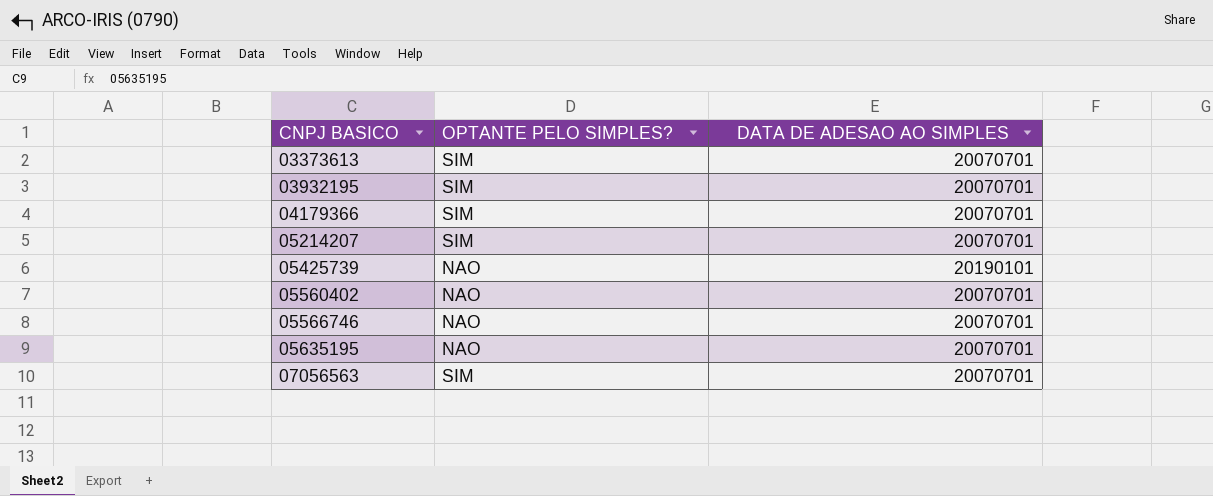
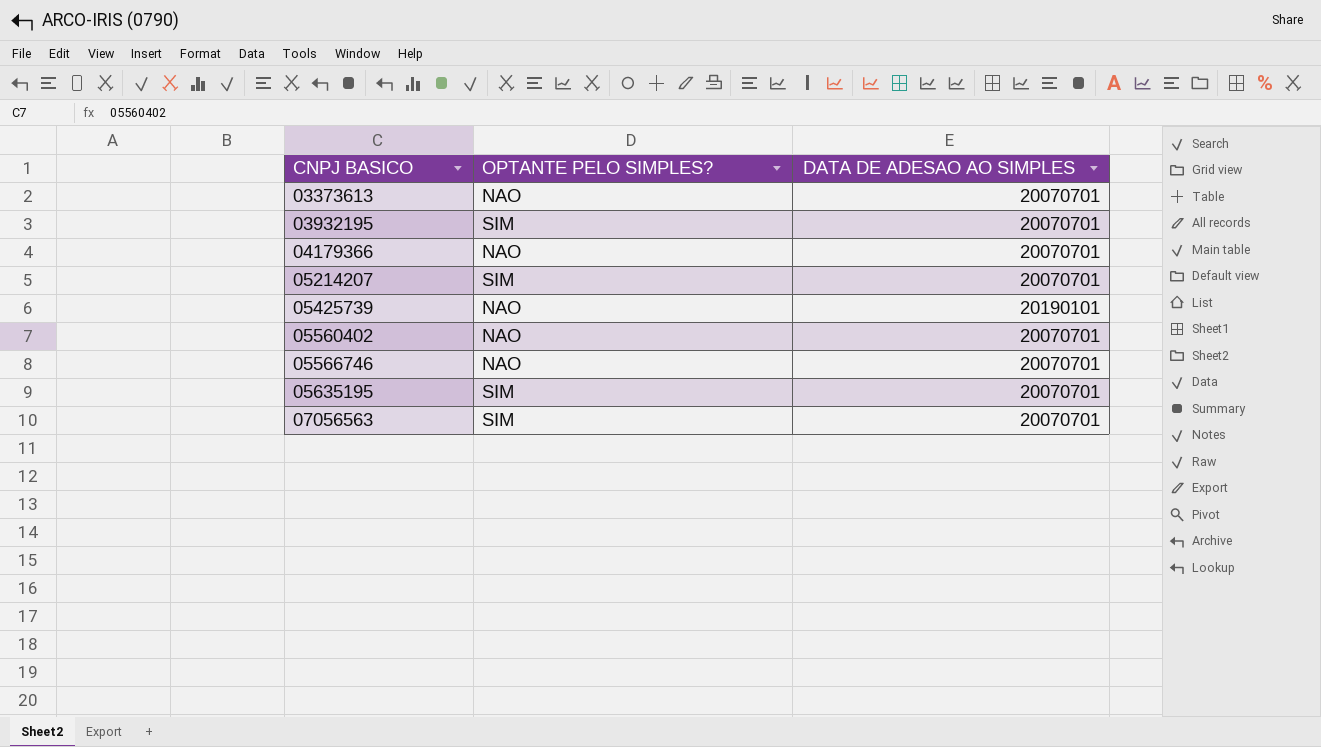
03373613 | OPTANTE PELO SIMPLES?: SIM -> NAO
04179366 | OPTANTE PELO SIMPLES?: SIM -> NAO
05635195 | OPTANTE PELO SIMPLES?: NAO -> SIM

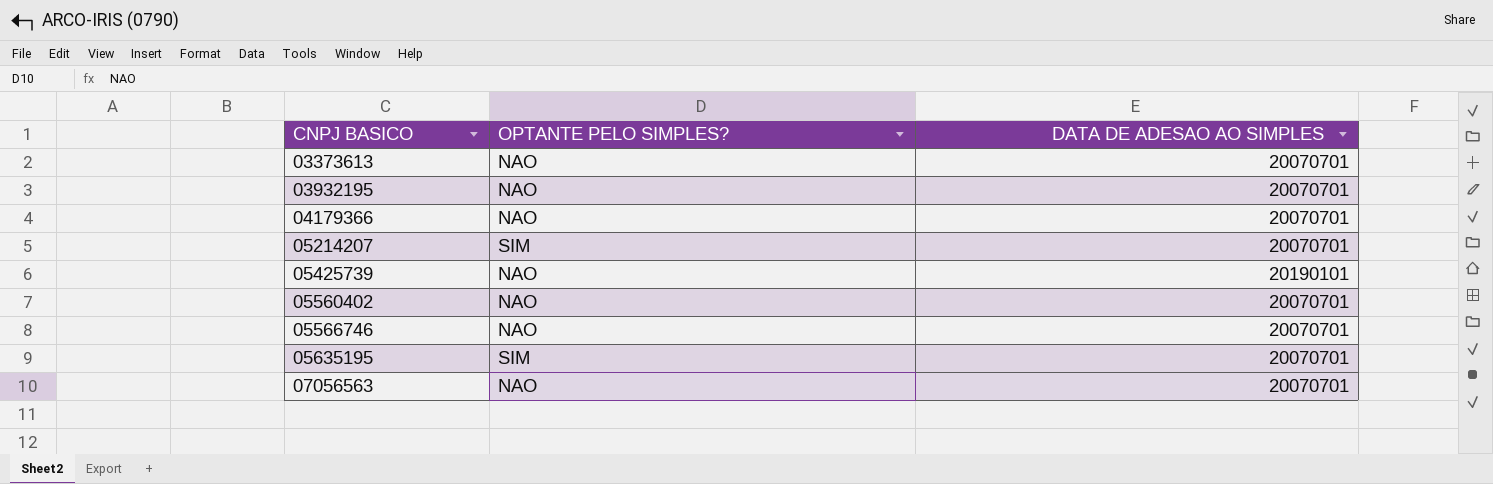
03932195 | OPTANTE PELO SIMPLES?: SIM -> NAO
07056563 | OPTANTE PELO SIMPLES?: SIM -> NAO

